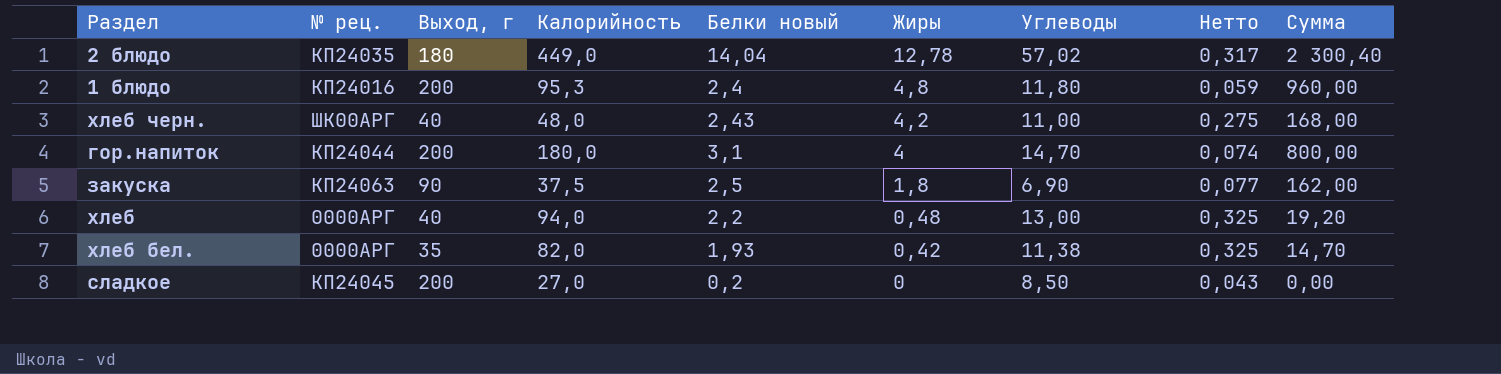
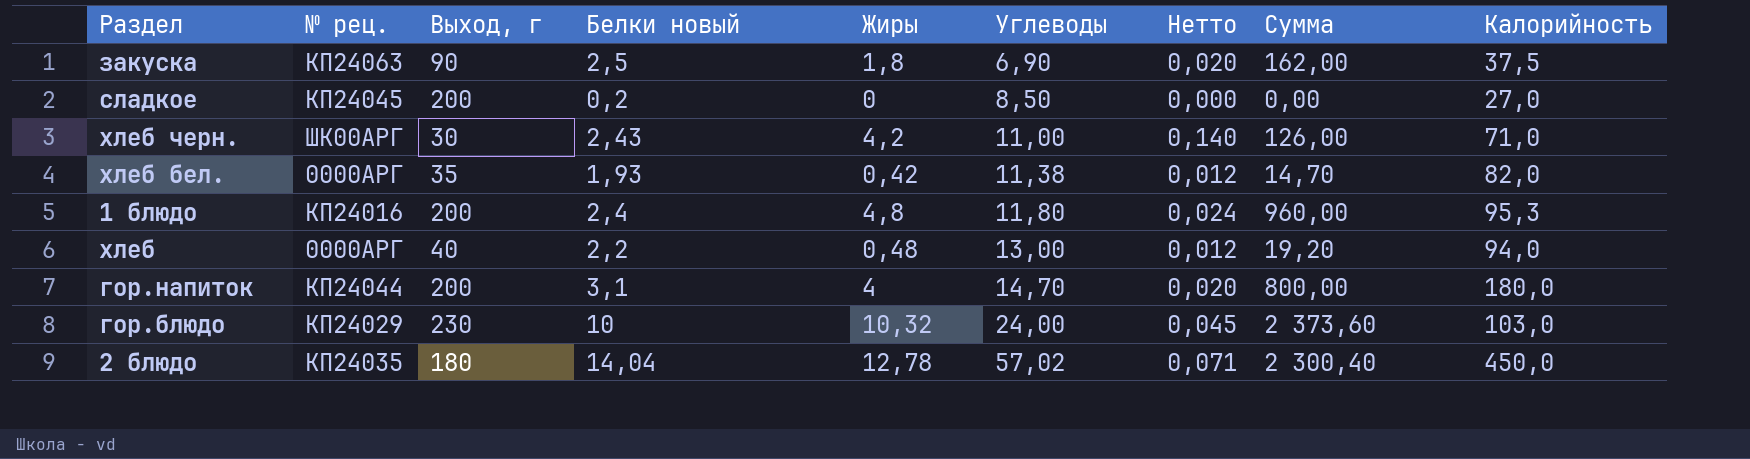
row order: Жиры descending -> Углеводы ascending
column Нетто | formula: [Углеводы] / [Выход, г] -> [Жиры] / [Выход, г]
column Калорийность | position: 4 -> 9
хлеб черн. | Выход, г: 40 -> 30
хлеб черн. | Сумма: 168,00 -> 126,00
хлеб черн. | Калорийность: 48,0 -> 71,0
row гор.блюдо: none -> КП24029 | 230 | 10 | 10,32 | 24,00 | 0,045 | 2 373,60 | 103,0
2 блюдо | Калорийность: 449,0 -> 450,0

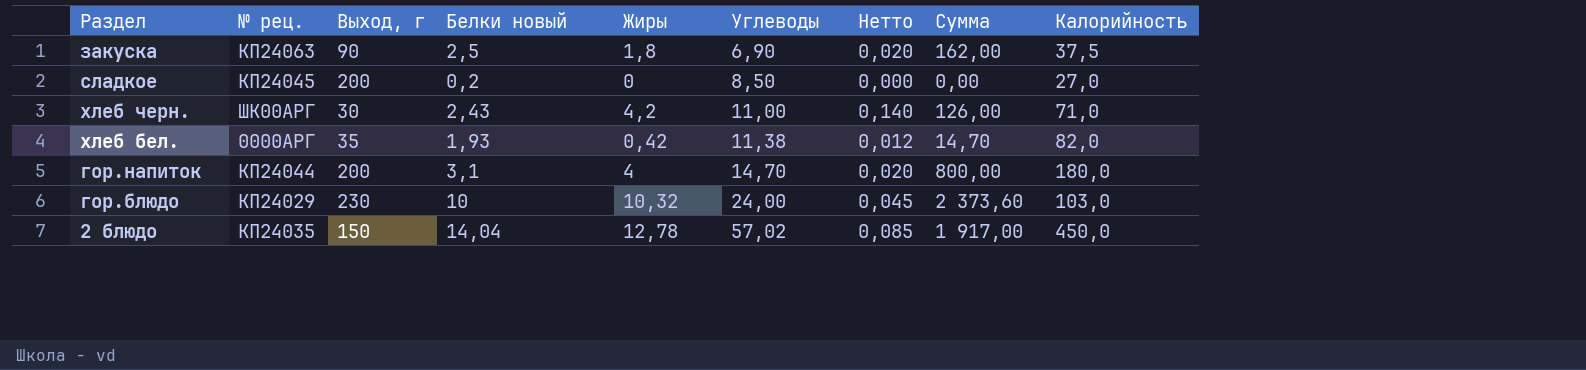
row 1 блюдо: КП24016 | 200 | 2,4 | 4,8 | 11,80 | 0,024 | 960,00 | 95,3 -> none
row хлеб: 0000АРГ | 40 | 2,2 | 0,48 | 13,00 | 0,012 | 19,20 | 94,0 -> none
2 блюдо | Выход, г: 180 -> 150
2 блюдо | Нетто: 0,071 -> 0,085
2 блюдо | Сумма: 2 300,40 -> 1 917,00

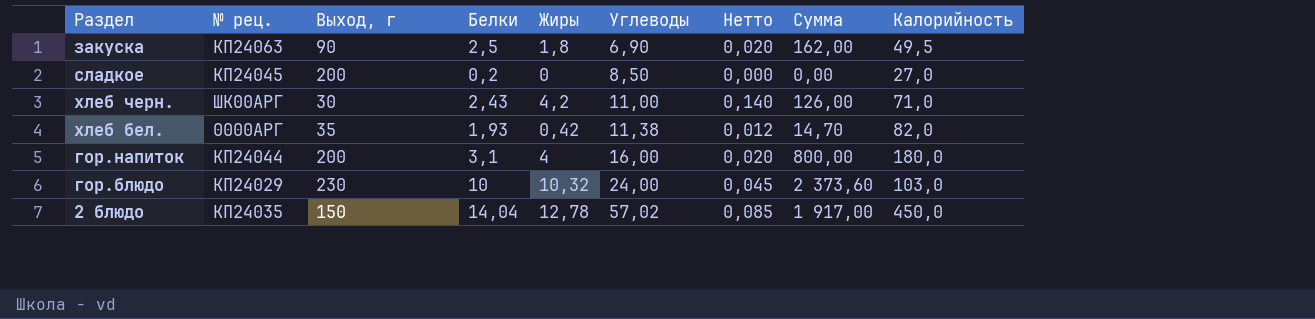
column name: Белки новый -> Белки
закуска | Калорийность: 37,5 -> 49,5
гор.напиток | Углеводы: 14,70 -> 16,00

